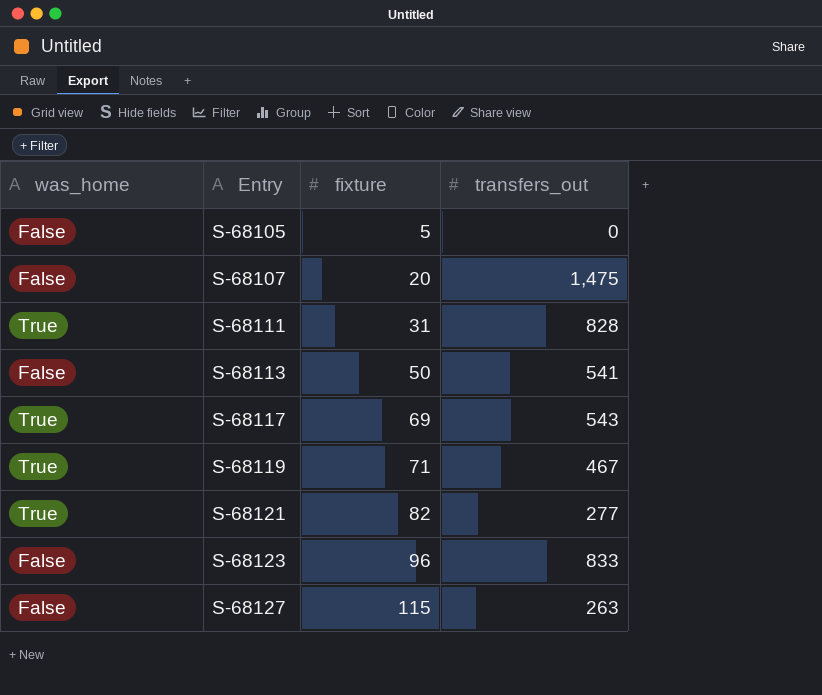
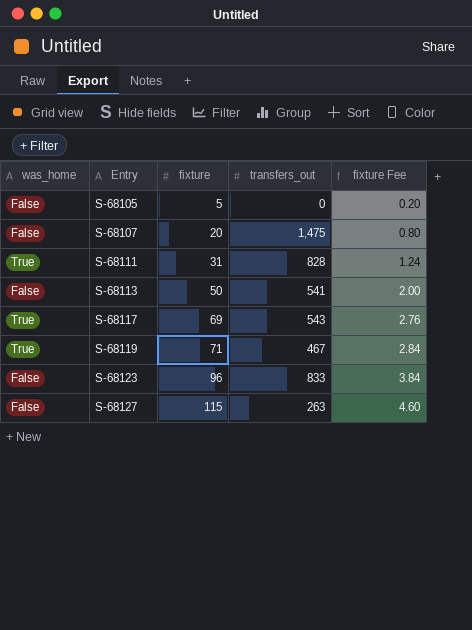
column fixture Fee | formula: none -> [fixture] * 0.04
row S-68121: True | 82 | 277 -> none

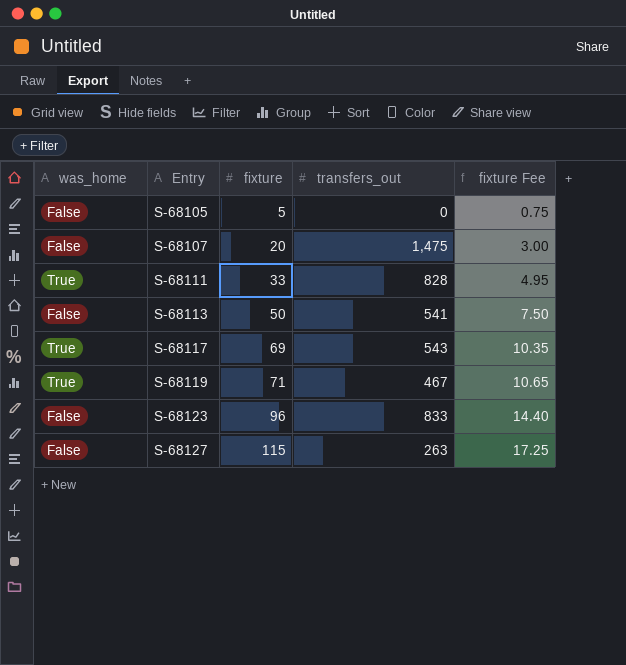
column fixture Fee | formula: [fixture] * 0.04 -> [fixture] * 0.15
S-68111 | fixture: 31 -> 33

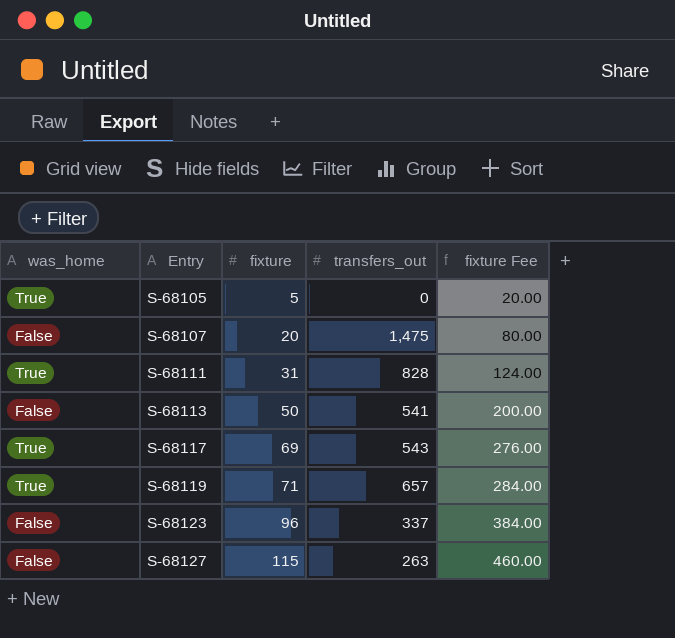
column fixture Fee | formula: [fixture] * 0.15 -> [fixture] * 4
S-68105 | was_home: False -> True
S-68111 | fixture: 33 -> 31
S-68119 | transfers_out: 467 -> 657
S-68123 | transfers_out: 833 -> 337

